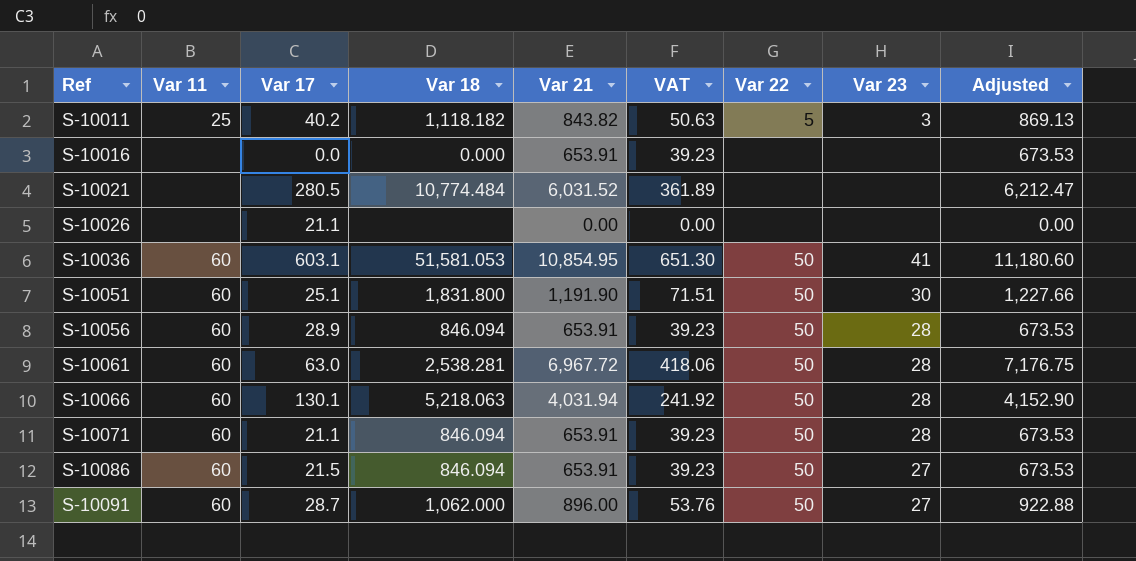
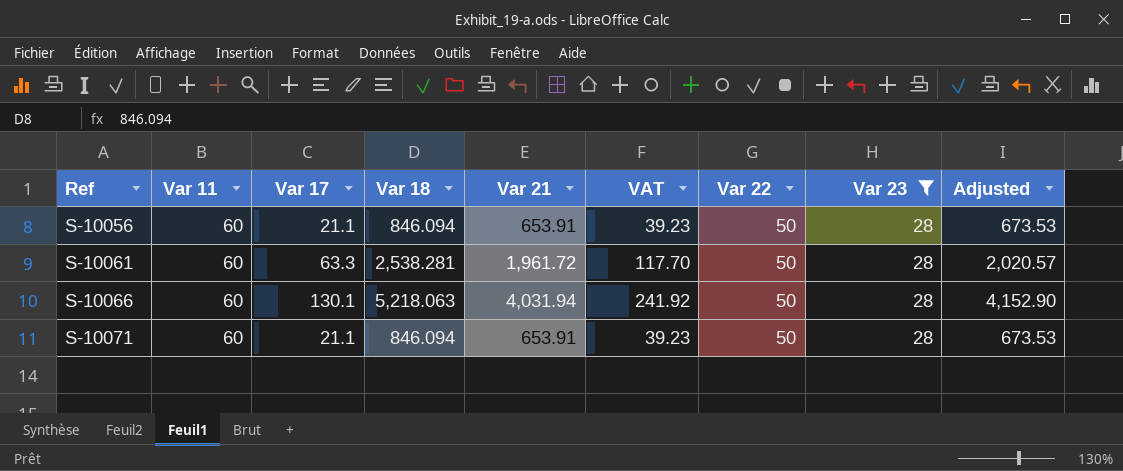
filter: none -> Var 23 = 28
S-10056 | Var 17: 28.9 -> 21.1
S-10061 | Var 17: 63.0 -> 63.3
S-10061 | Var 21: 6,967.72 -> 1,961.72
S-10061 | VAT: 418.06 -> 117.70
S-10061 | Adjusted: 7,176.75 -> 2,020.57

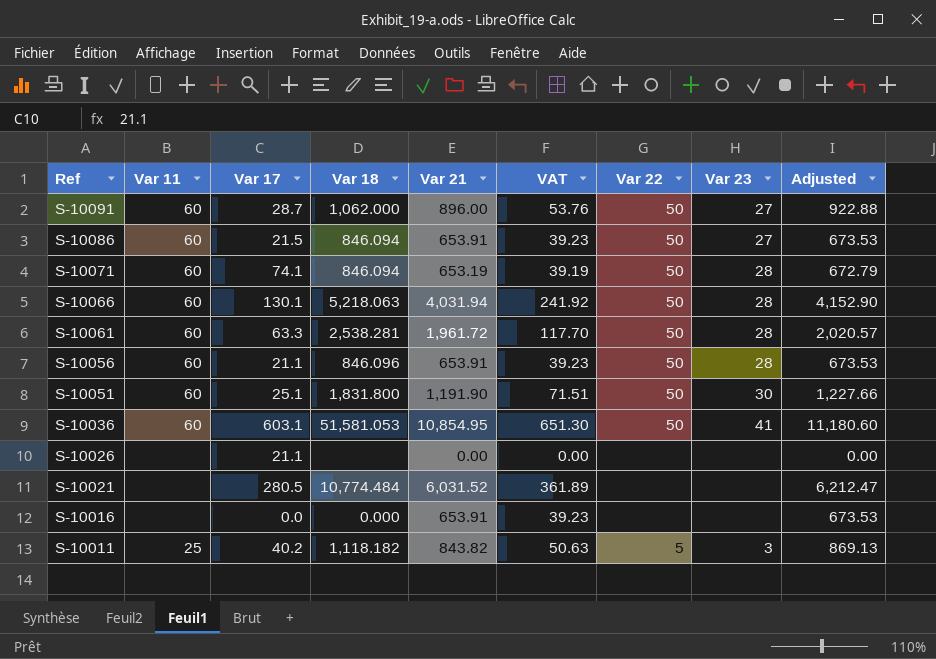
filter: Var 23 = 28 -> none
row order: Ref ascending -> Ref descending
S-10071 | Var 17: 21.1 -> 74.1
S-10071 | Var 21: 653.91 -> 653.19
S-10071 | VAT: 39.23 -> 39.19
S-10071 | Adjusted: 673.53 -> 672.79
S-10056 | Var 18: 846.094 -> 846.096

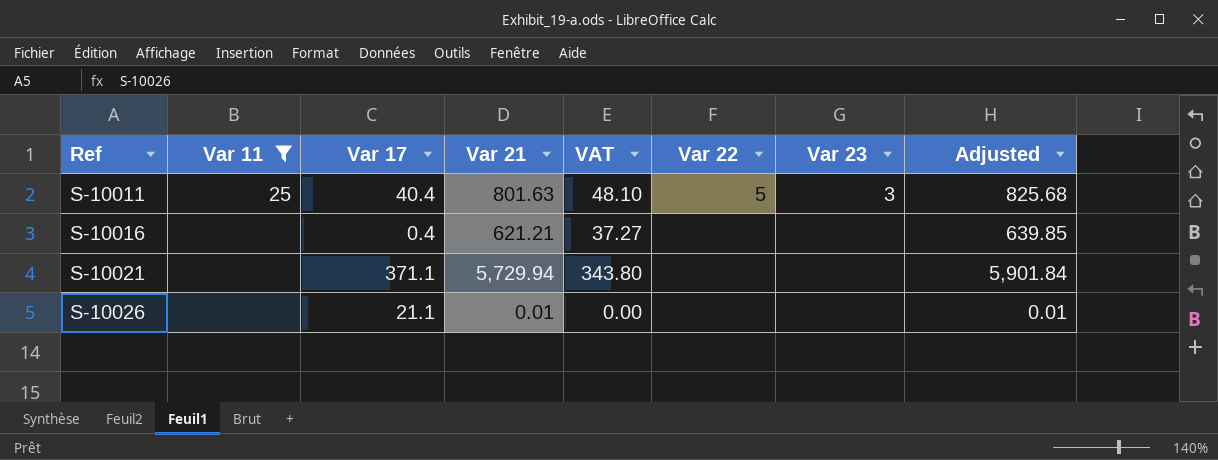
filter: none -> Var 11 != 60
row order: Ref descending -> Ref ascending
column Var 18 | position: 4 -> none
S-10011 | Var 17: 40.2 -> 40.4
S-10011 | Var 21: 843.82 -> 801.63
S-10011 | VAT: 50.63 -> 48.10
S-10011 | Adjusted: 869.13 -> 825.68
S-10016 | Var 17: 0.0 -> 0.4
S-10016 | Var 21: 653.91 -> 621.21
S-10016 | VAT: 39.23 -> 37.27
S-10016 | Adjusted: 673.53 -> 639.85
S-10021 | Var 17: 280.5 -> 371.1
S-10021 | Var 21: 6,031.52 -> 5,729.94
S-10021 | VAT: 361.89 -> 343.80
S-10021 | Adjusted: 6,212.47 -> 5,901.84
S-10026 | Var 21: 0.00 -> 0.01
S-10026 | Adjusted: 0.00 -> 0.01

